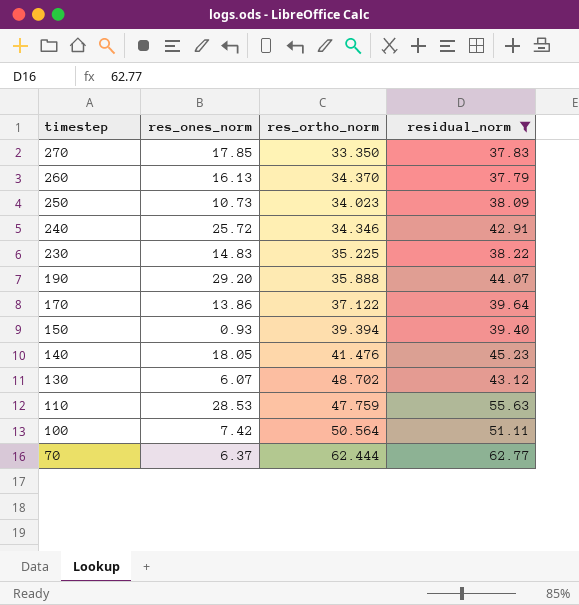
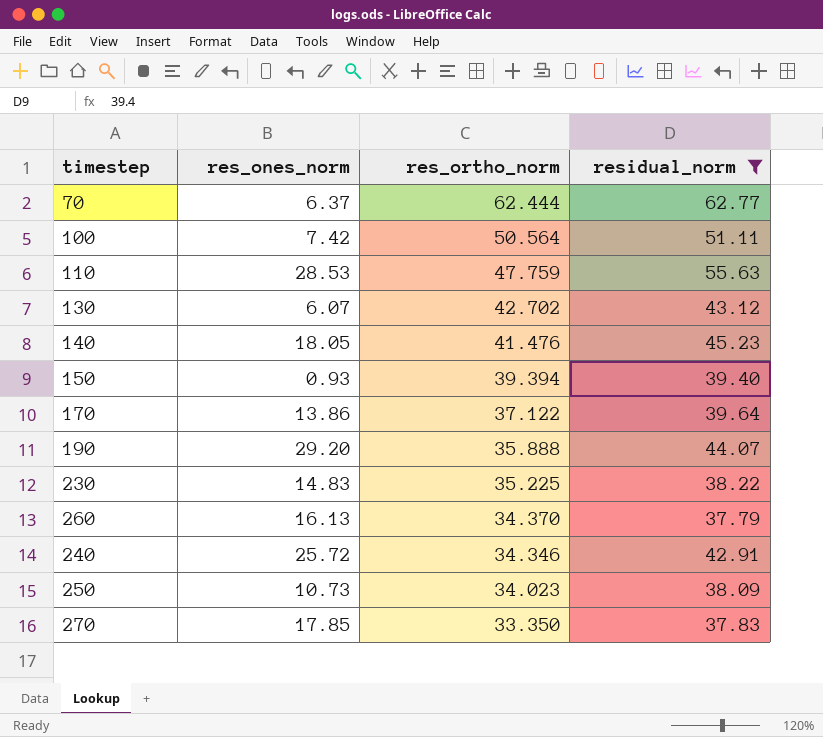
row order: timestep descending -> res_ortho_norm descending
130 | res_ortho_norm: 48.702 -> 42.702

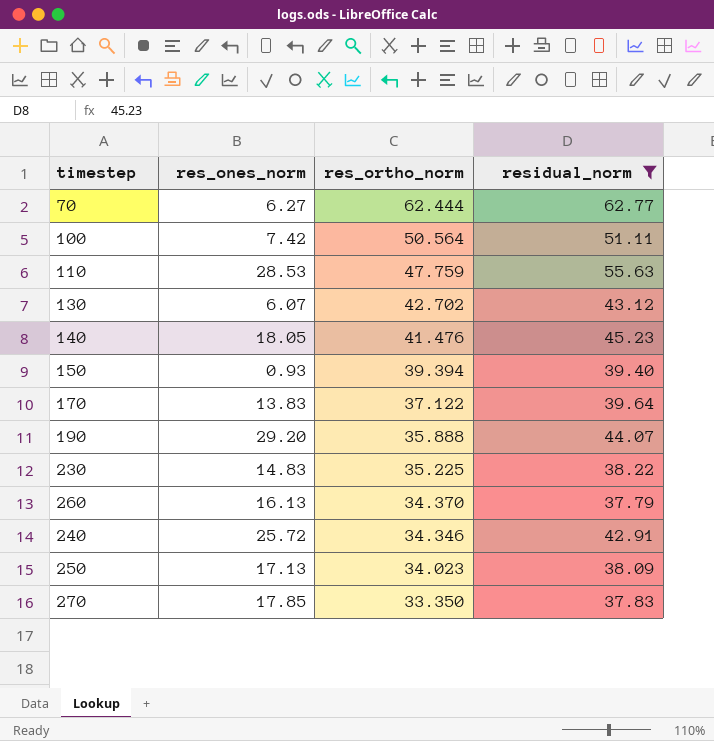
70 | res_ones_norm: 6.37 -> 6.27
170 | res_ones_norm: 13.86 -> 13.83
250 | res_ones_norm: 10.73 -> 17.13

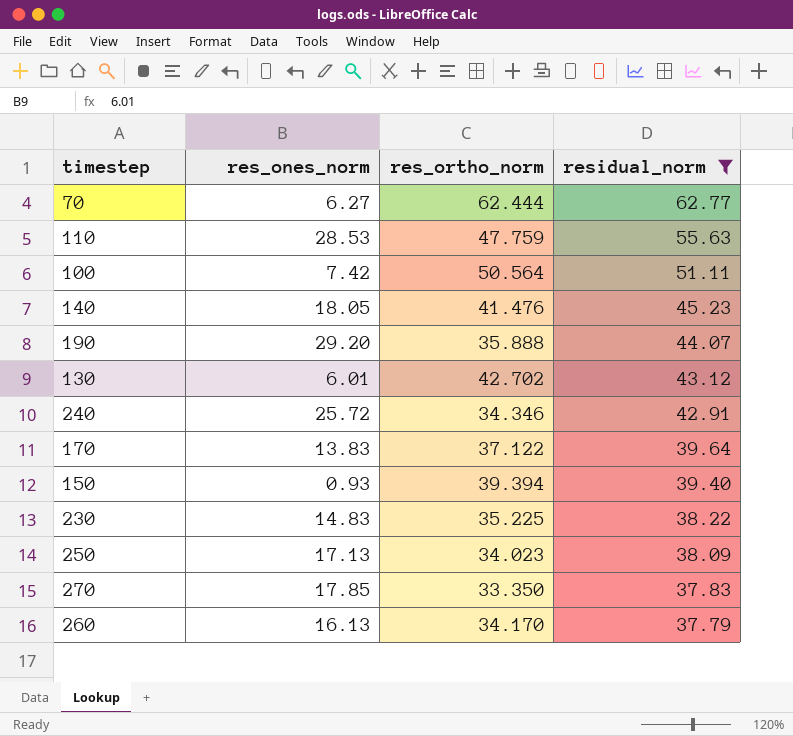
row order: res_ortho_norm descending -> residual_norm descending
130 | res_ones_norm: 6.07 -> 6.01
260 | res_ortho_norm: 34.370 -> 34.170

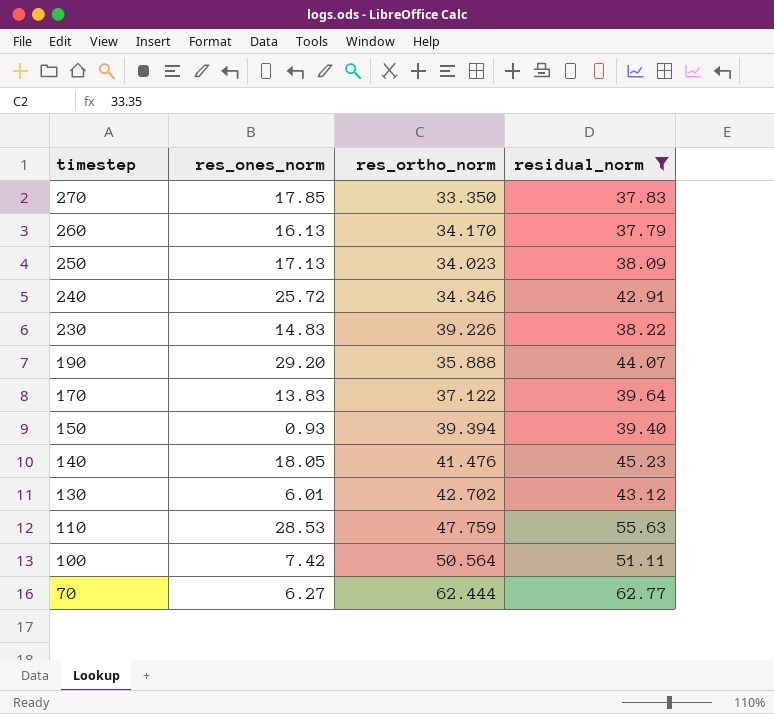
row order: residual_norm descending -> timestep descending
230 | res_ortho_norm: 35.225 -> 39.226

